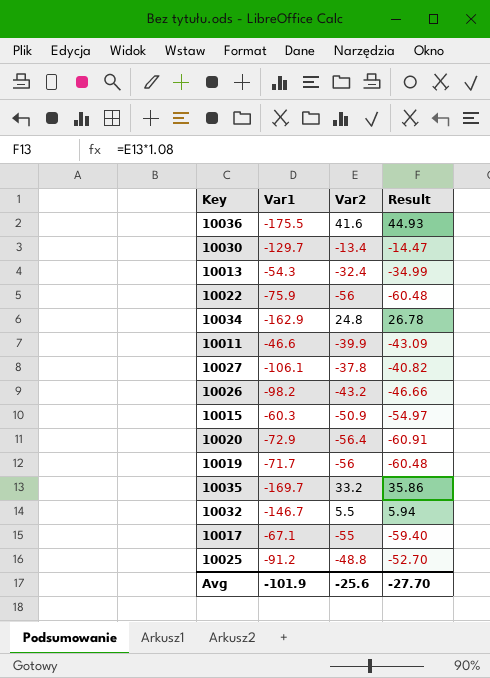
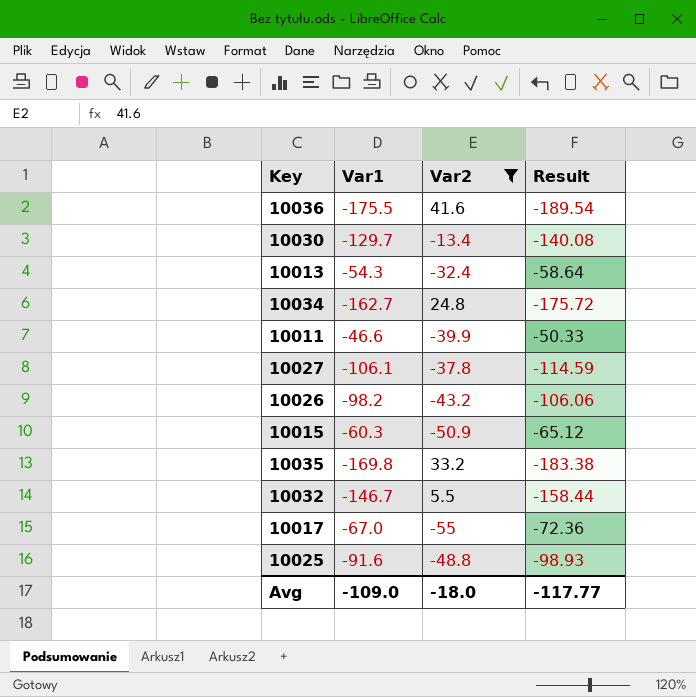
filter: none -> Var2 >= -55
column Result | formula: [Var2] * 1.08 -> [Var1] * 1.08
10034 | Var1: -162.9 -> -162.7
10035 | Var1: -169.7 -> -169.8
10017 | Var1: -67.1 -> -67.0
10025 | Var1: -91.2 -> -91.6
Avg | Var1: -101.9 -> -109.0
Avg | Var2: -25.6 -> -18.0
Avg | Result: -27.70 -> -117.77

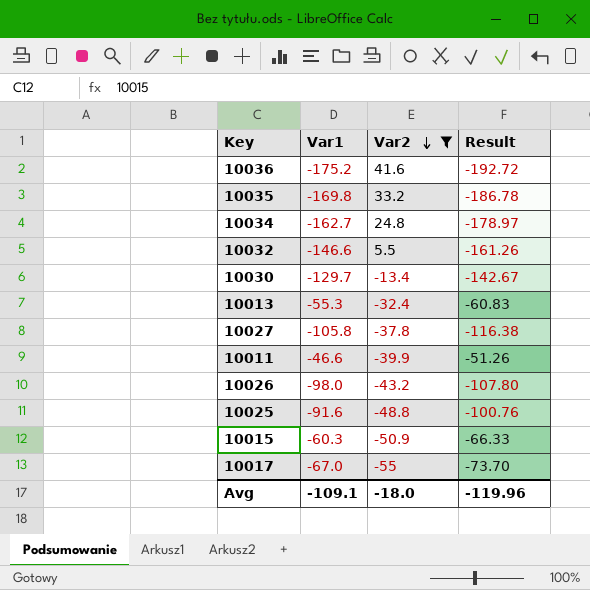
row order: none -> Var2 descending
column Result | formula: [Var1] * 1.08 -> [Var1] * 1.1
10036 | Var1: -175.5 -> -175.2
10032 | Var1: -146.7 -> -146.6
10013 | Var1: -54.3 -> -55.3
10027 | Var1: -106.1 -> -105.8
10026 | Var1: -98.2 -> -98.0
Avg | Var1: -109.0 -> -109.1
Avg | Result: -117.77 -> -119.96

